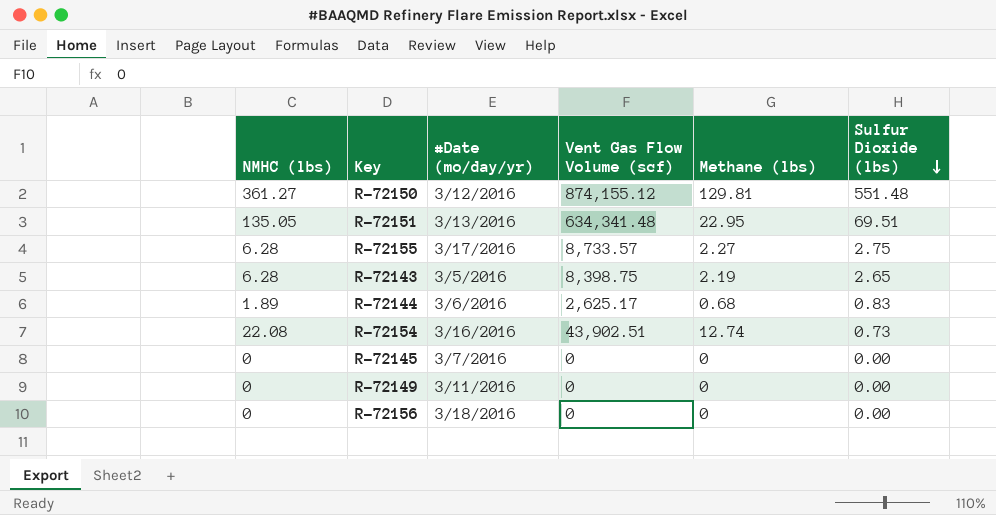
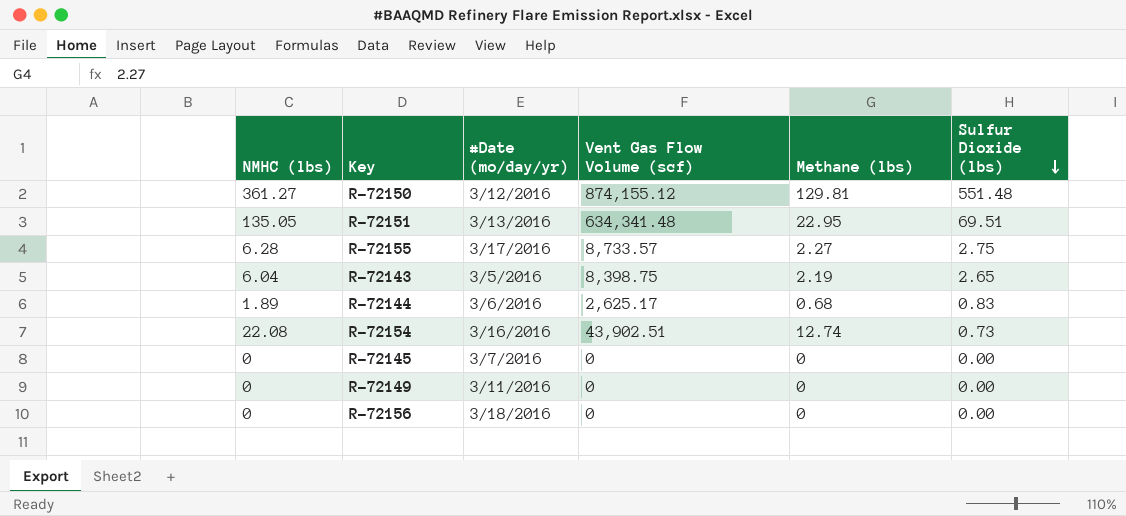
R-72143 | NMHC (lbs): 6.28 -> 6.04

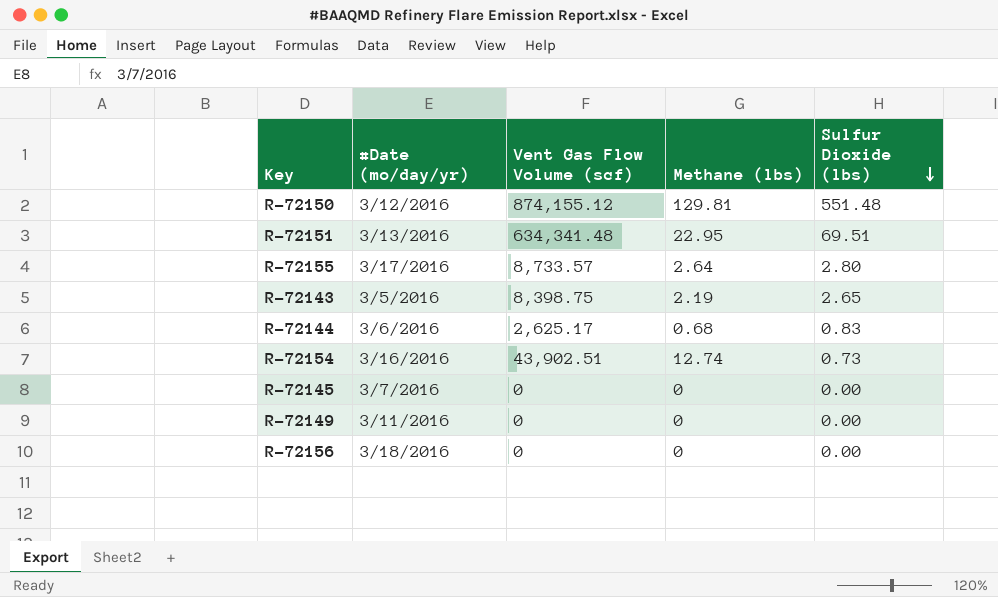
column NMHC (lbs) | position: 1 -> none
R-72155 | Methane (lbs): 2.27 -> 2.64
R-72155 | Sulfur Dioxide (lbs): 2.75 -> 2.80

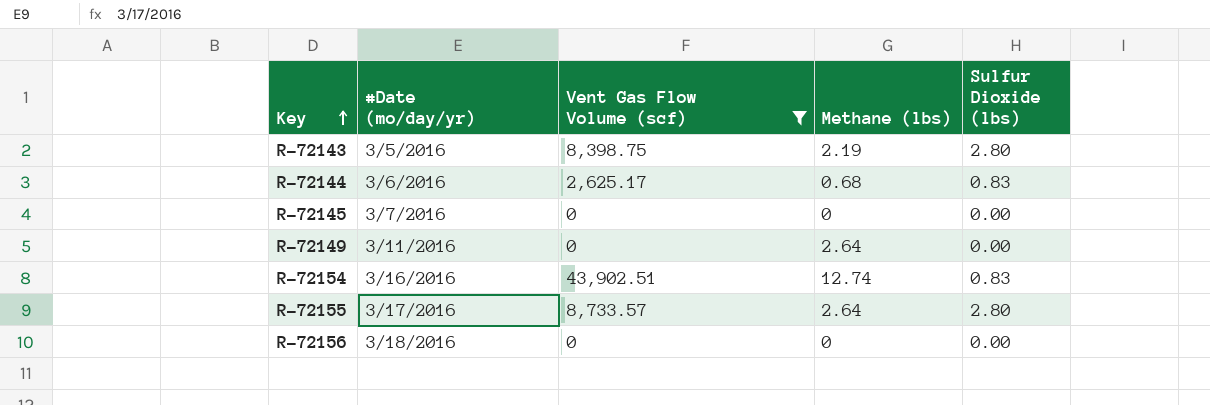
filter: none -> Vent Gas Flow Volume (scf) <= 43,902.51
row order: Sulfur Dioxide (lbs) descending -> Key ascending
R-72143 | Sulfur Dioxide (lbs): 2.65 -> 2.80
R-72149 | Methane (lbs): 0 -> 2.64
R-72154 | Sulfur Dioxide (lbs): 0.73 -> 0.83

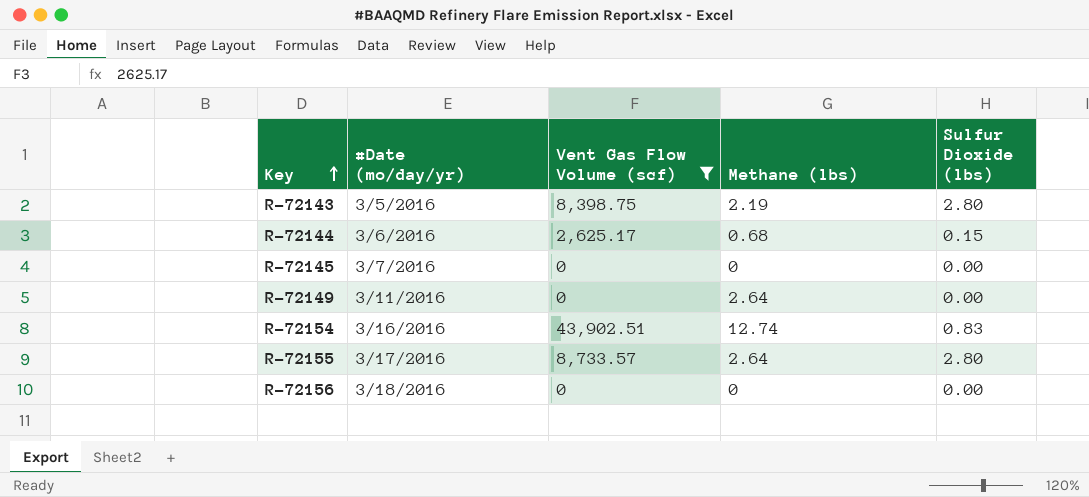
R-72144 | Sulfur Dioxide (lbs): 0.83 -> 0.15

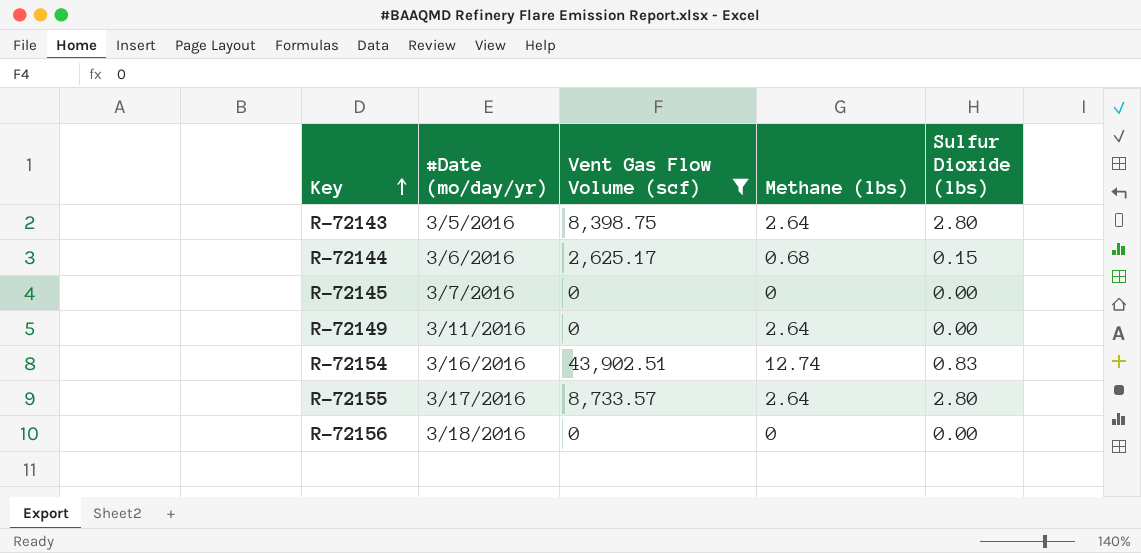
R-72143 | Methane (lbs): 2.19 -> 2.64

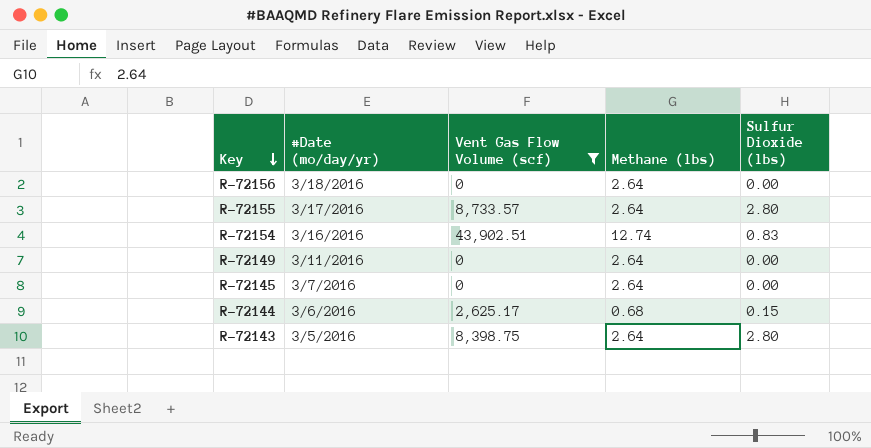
row order: Key ascending -> Key descending
R-72156 | Methane (lbs): 0 -> 2.64
R-72145 | Methane (lbs): 0 -> 2.64

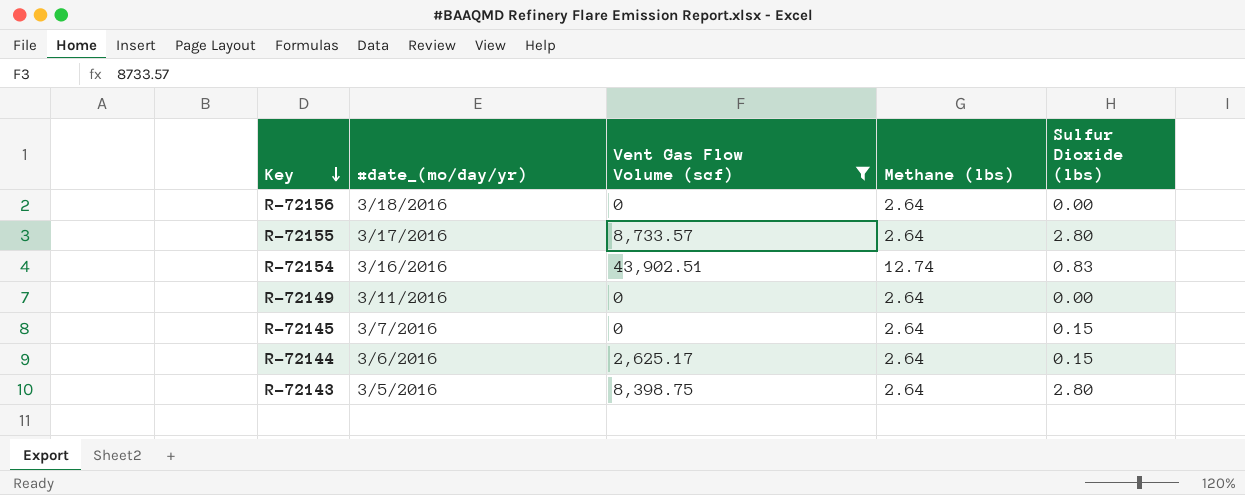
column name: #Date (mo/day/yr) -> #date_(mo/day/yr)
R-72145 | Sulfur Dioxide (lbs): 0.00 -> 0.15
R-72144 | Methane (lbs): 0.68 -> 2.64

